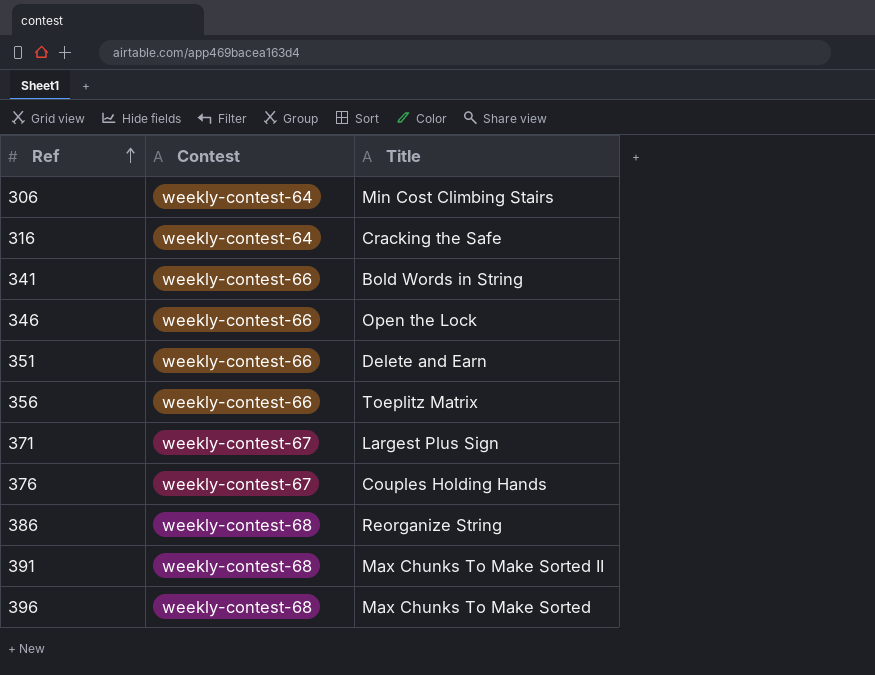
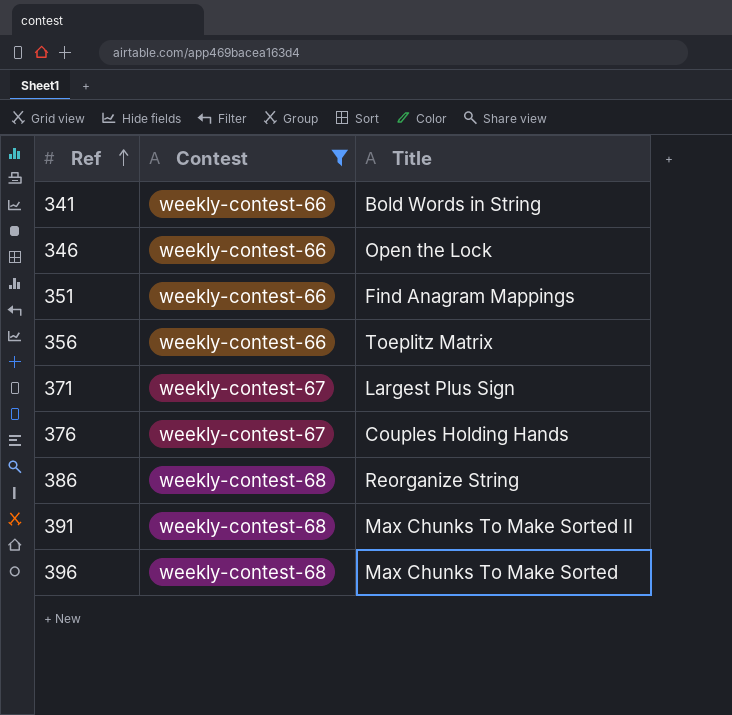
filter: none -> Contest != weekly-contest-64
351 | Title: Delete and Earn -> Find Anagram Mappings

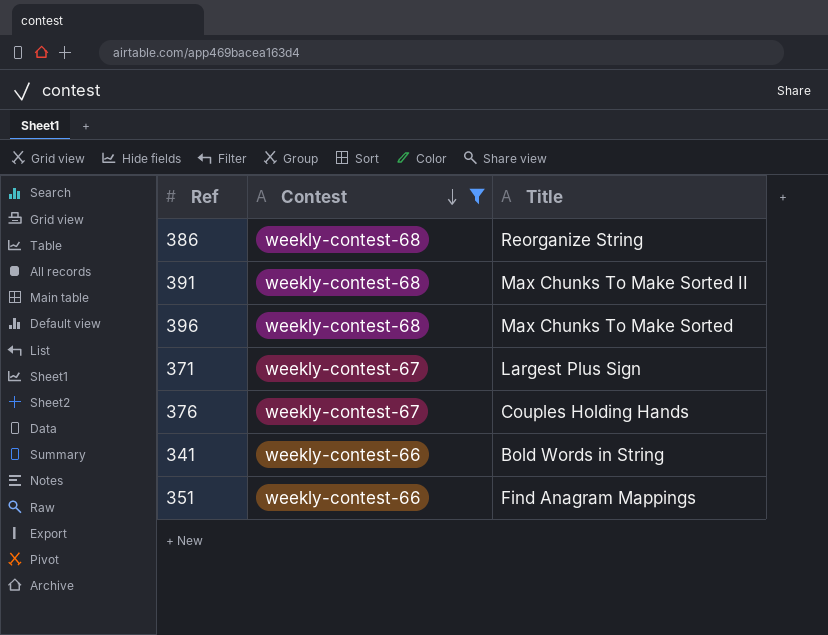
row order: Ref ascending -> Contest descending
row 346: weekly-contest-66 | Open the Lock -> none
row 356: weekly-contest-66 | Toeplitz Matrix -> none

